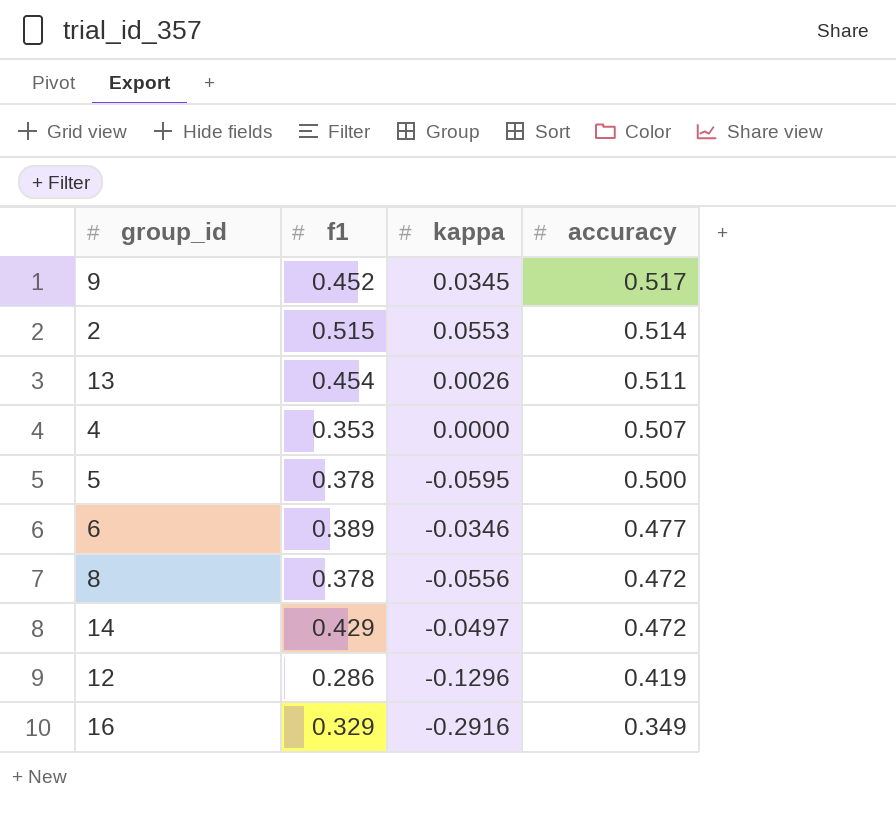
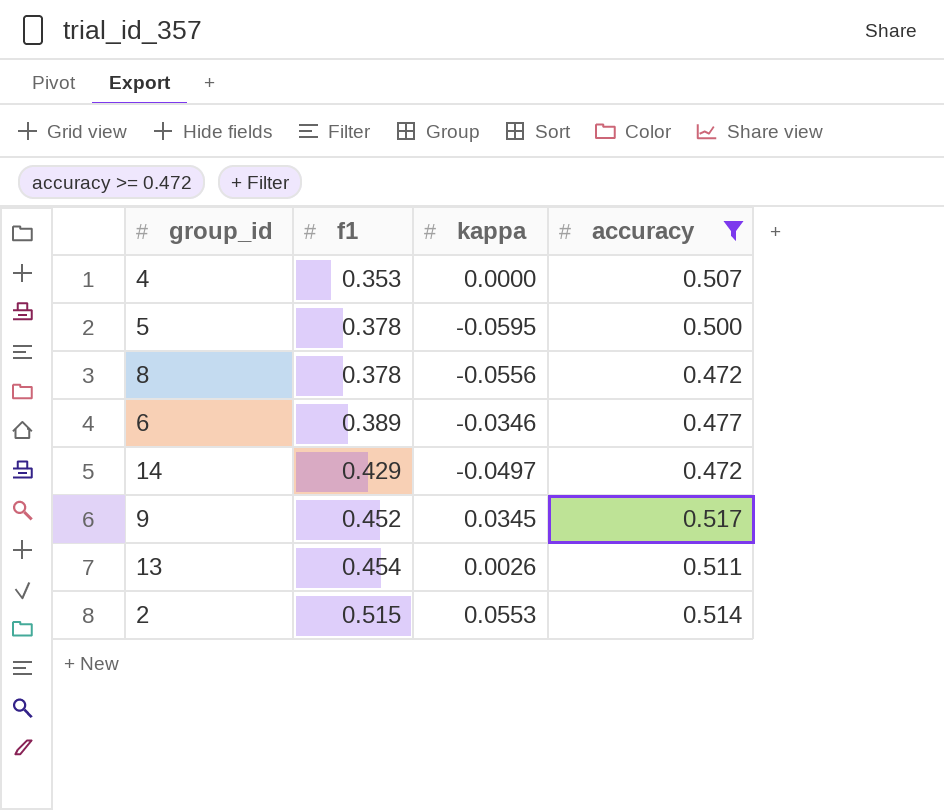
filter: none -> accuracy >= 0.472
row order: accuracy descending -> f1 ascending

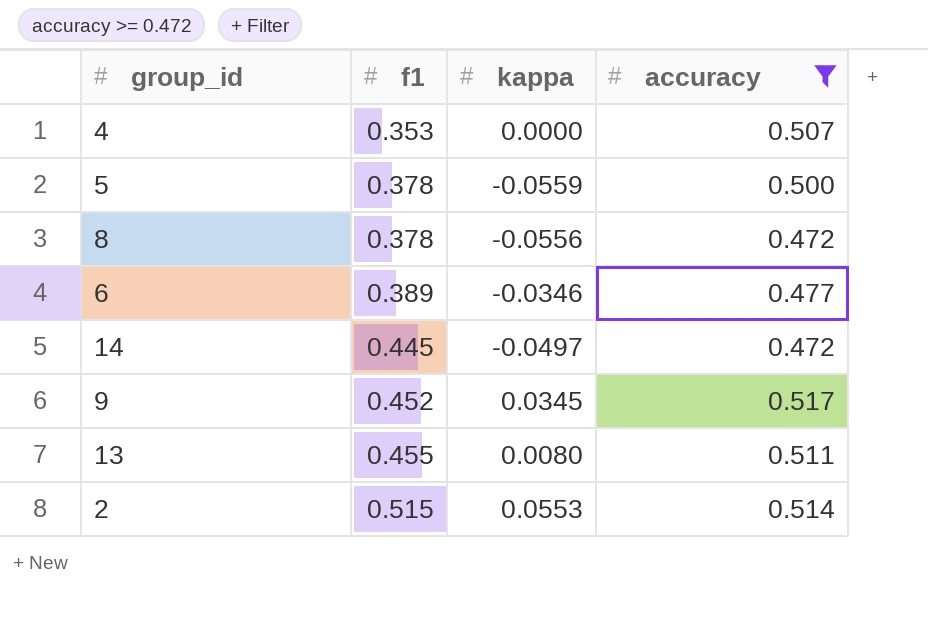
5 | kappa: -0.0595 -> -0.0559
14 | f1: 0.429 -> 0.445
13 | f1: 0.454 -> 0.455
13 | kappa: 0.0026 -> 0.0080

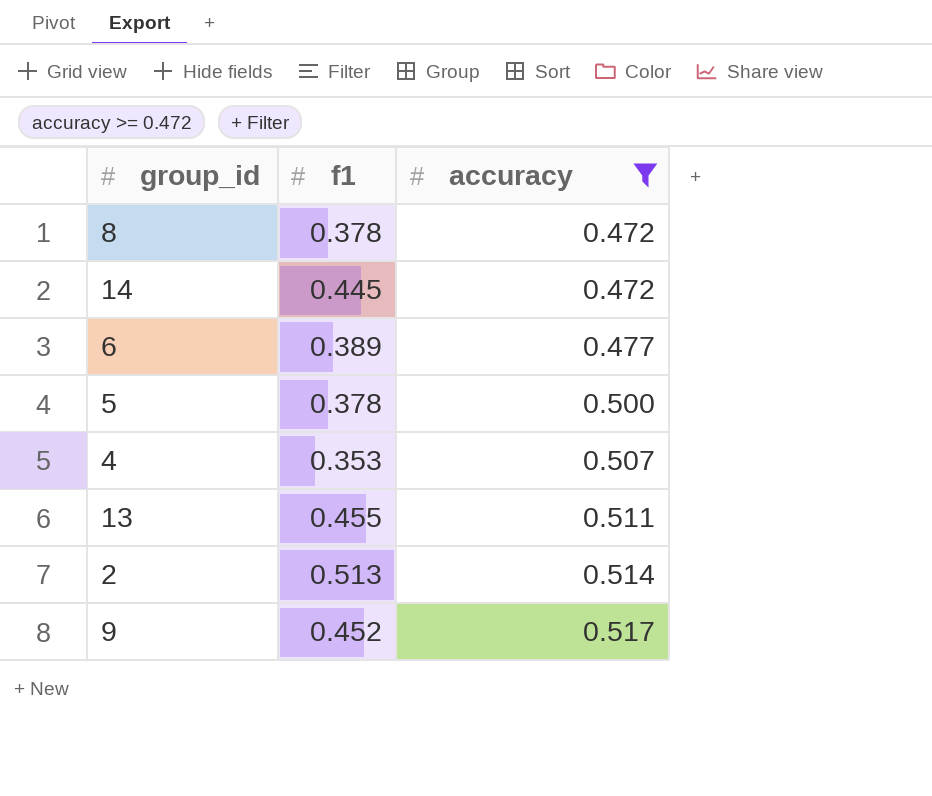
row order: f1 ascending -> accuracy ascending
column kappa | position: 3 -> none
2 | f1: 0.515 -> 0.513

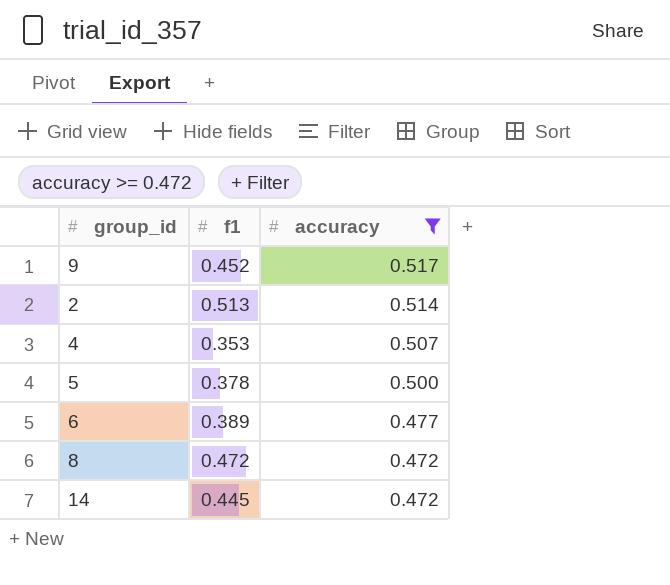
row order: accuracy ascending -> accuracy descending
row 13: 0.455 | 0.511 -> none
8 | f1: 0.378 -> 0.472

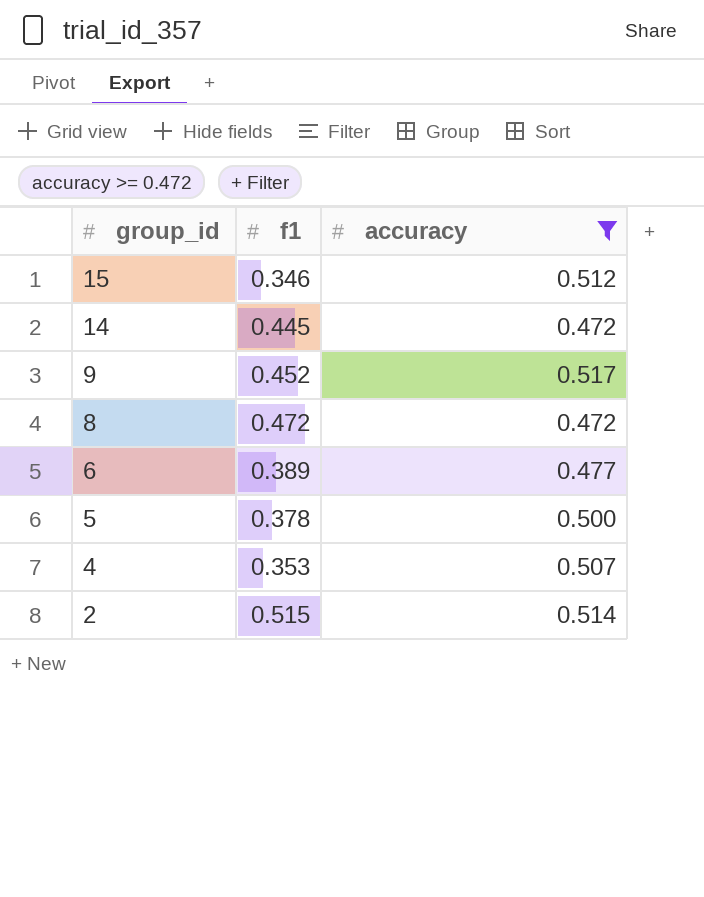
row order: accuracy descending -> group_id descending
row 15: none -> 0.346 | 0.512
2 | f1: 0.513 -> 0.515

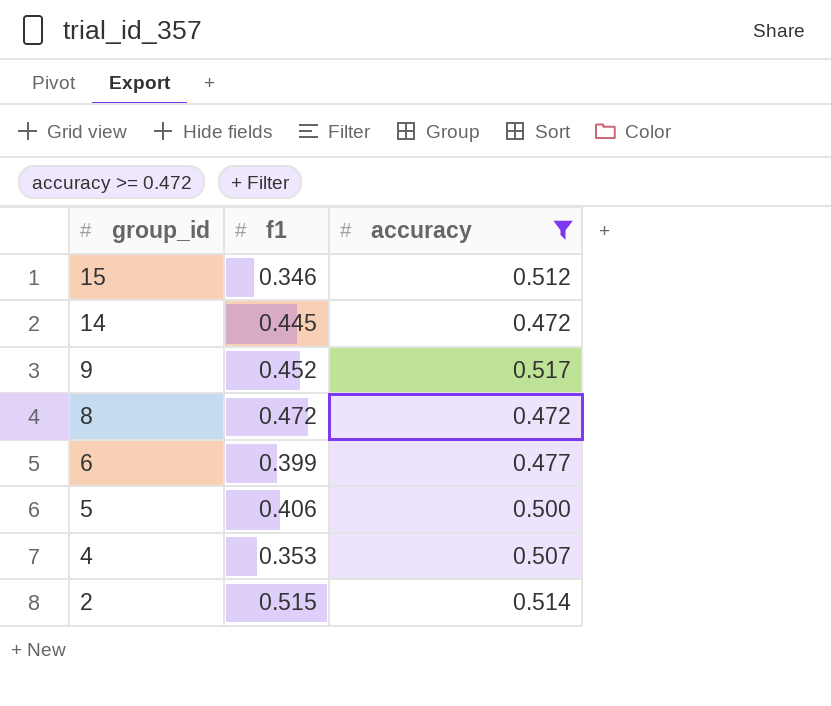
6 | f1: 0.389 -> 0.399
5 | f1: 0.378 -> 0.406

